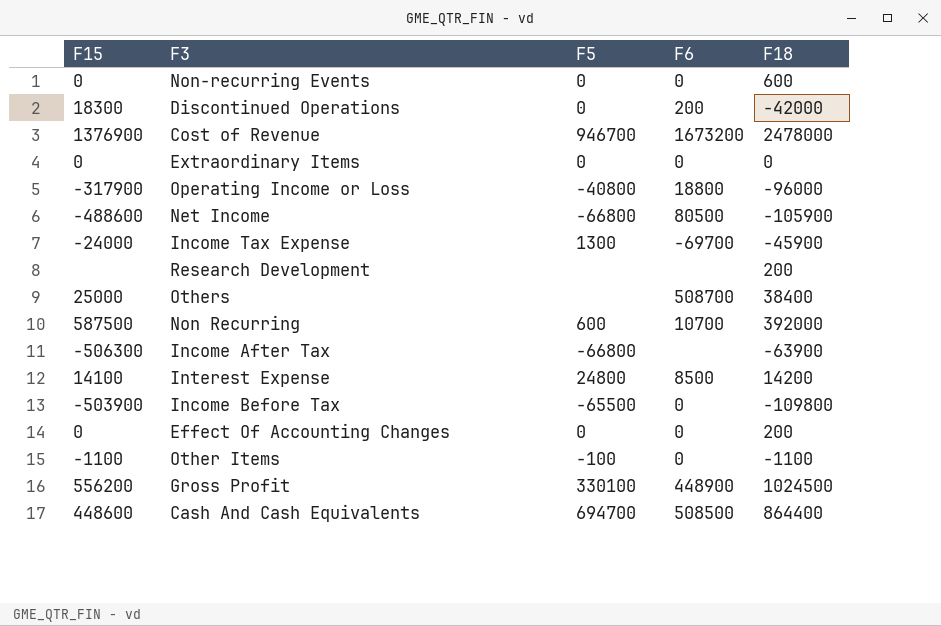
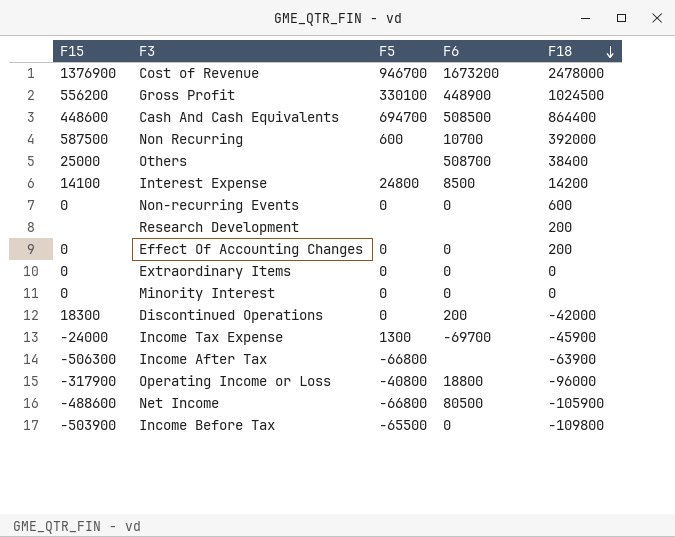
row order: none -> F18 descending
row Other Items: -1100 | -100 | 0 | -1100 -> none
row Minority Interest: none -> 0 | 0 | 0 | 0

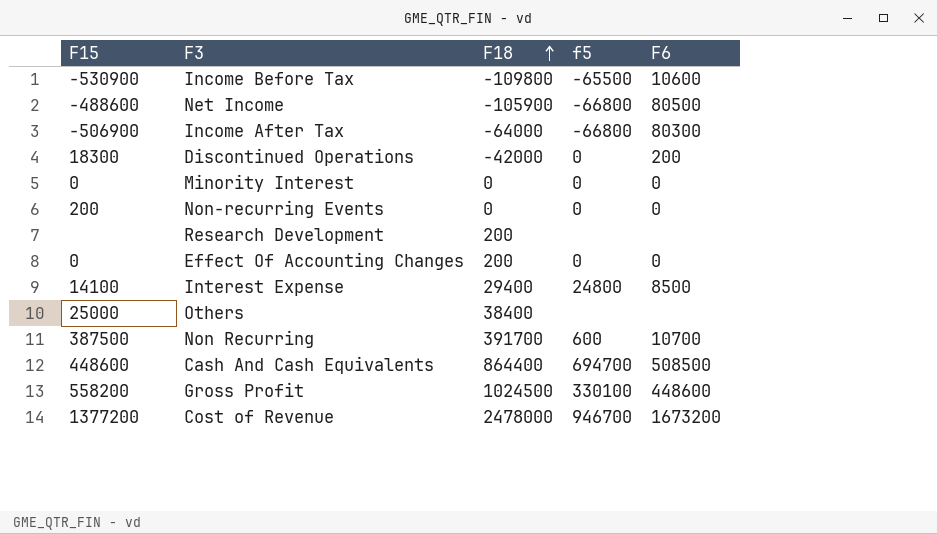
row order: F18 descending -> F18 ascending
column F18 | position: 5 -> 3
column name: F5 -> f5
row Extraordinary Items: 0 | 0 | 0 | 0 -> none
row Income Tax Expense: -24000 | 1300 | -69700 | -45900 -> none
row Operating Income or Loss: -317900 | -40800 | 18800 | -96000 -> none
Income Before Tax | F15: -503900 -> -530900
Income Before Tax | F6: 0 -> 10600
Income After Tax | F15: -506300 -> -506900
Income After Tax | F18: -63900 -> -64000
Income After Tax | F6: none -> 80300
Non-recurring Events | F15: 0 -> 200
Non-recurring Events | F18: 600 -> 0
Interest Expense | F18: 14200 -> 29400
Others | F6: 508700 -> none
Non Recurring | F15: 587500 -> 387500
Non Recurring | F18: 392000 -> 391700
Gross Profit | F15: 556200 -> 558200
Gross Profit | F6: 448900 -> 448600
Cost of Revenue | F15: 1376900 -> 1377200

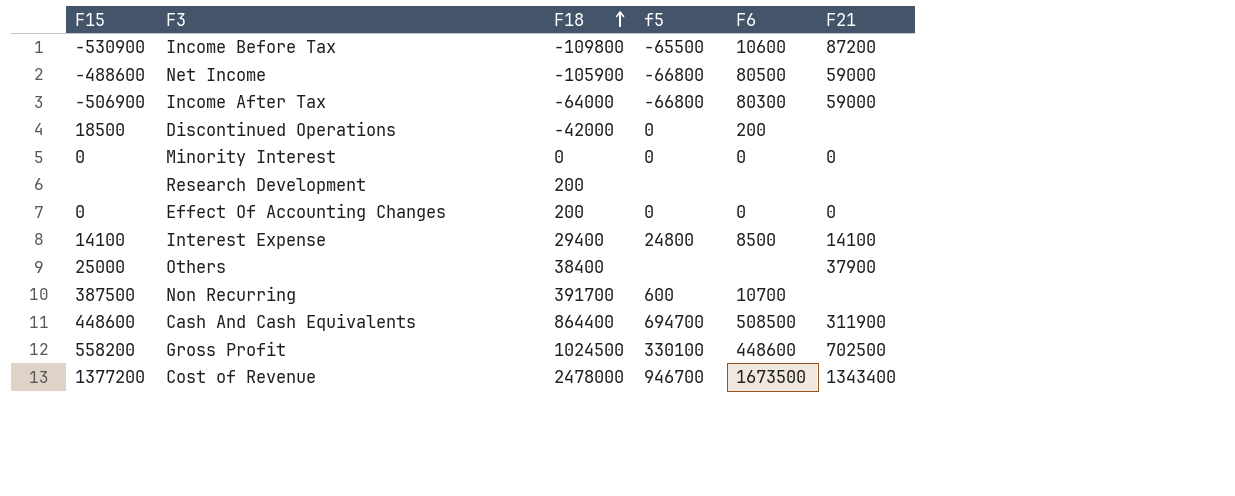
column F21 | position: none -> 6
row Non-recurring Events: 200 | 0 | 0 | 0 -> none
Discontinued Operations | F15: 18300 -> 18500
Cost of Revenue | F6: 1673200 -> 1673500

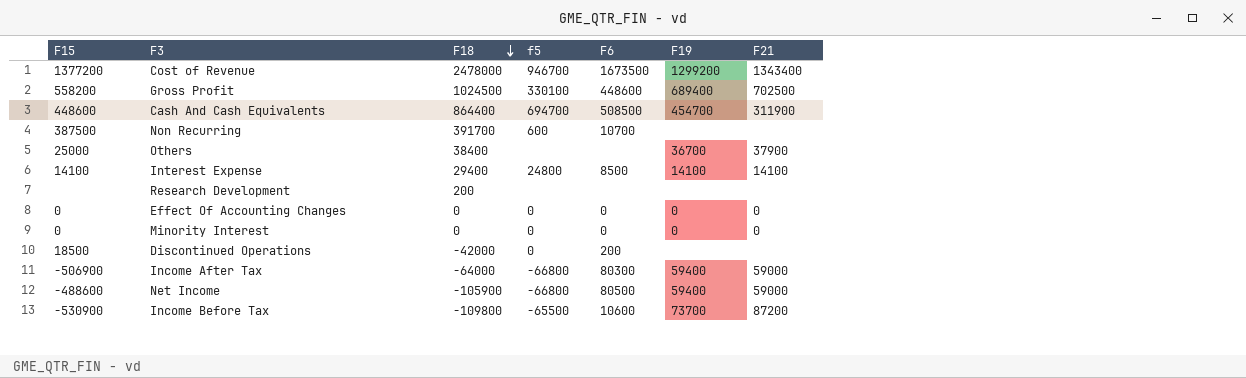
row order: F18 ascending -> F18 descending
column F19 | position: none -> 6
Effect Of Accounting Changes | F18: 200 -> 0

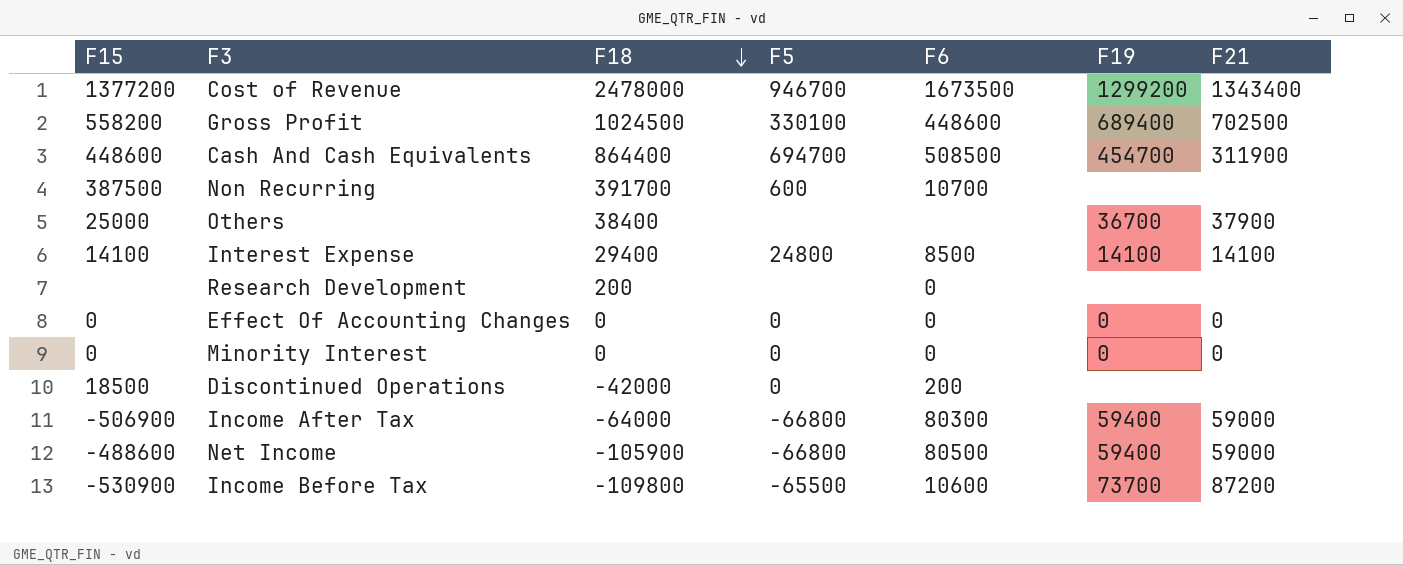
column name: f5 -> F5
Research Development | F6: none -> 0

